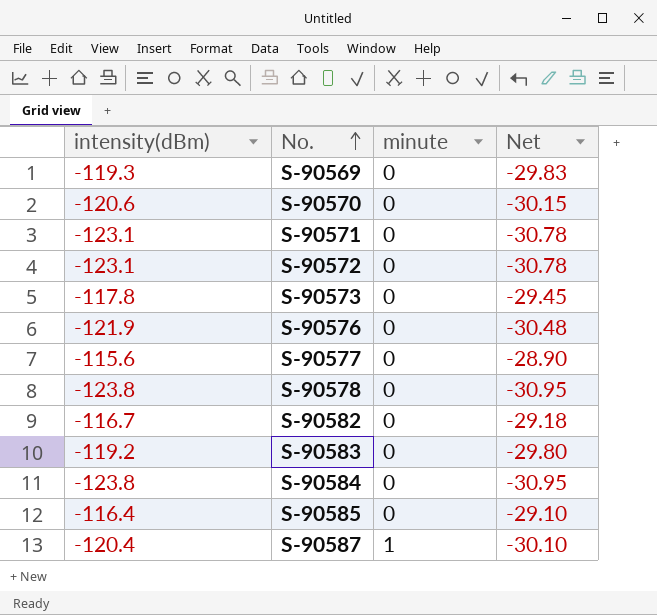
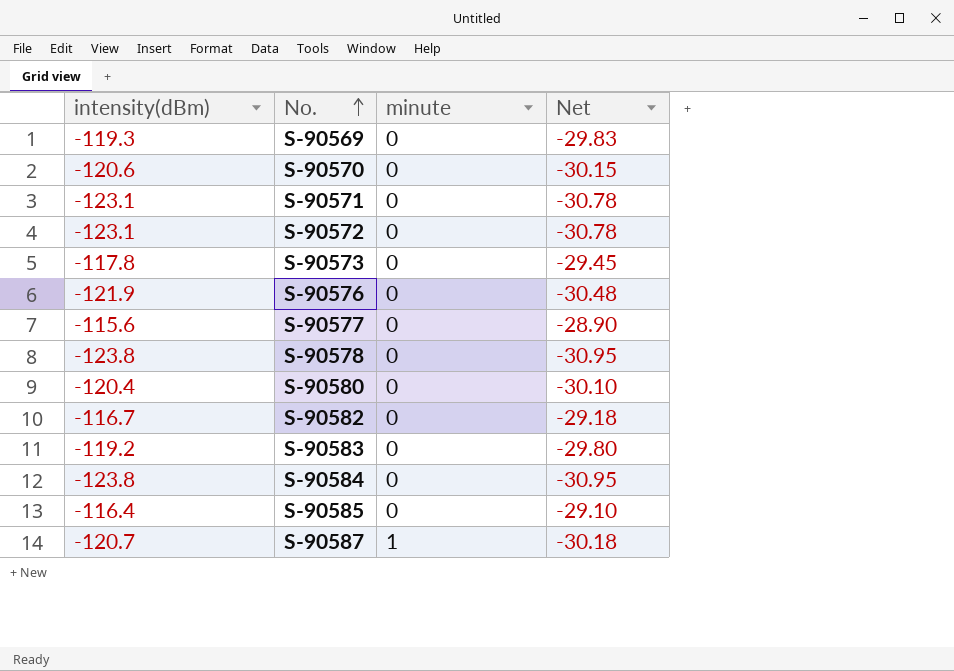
row S-90580: none -> -120.4 | 0 | -30.10
S-90587 | intensity(dBm): -120.4 -> -120.7
S-90587 | Net: -30.10 -> -30.18

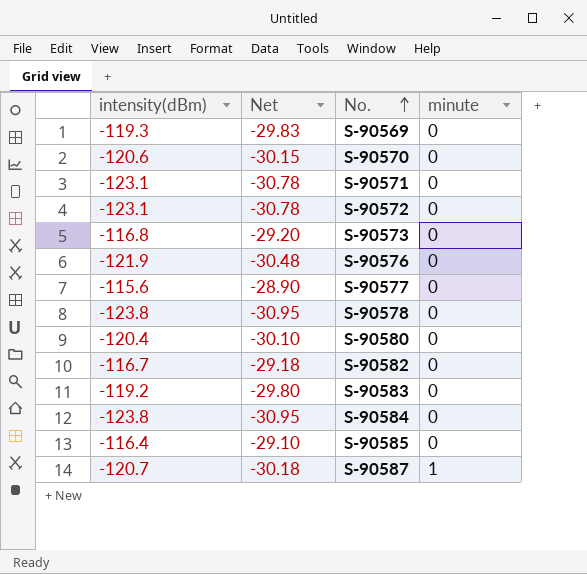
column Net | position: 4 -> 2
S-90573 | intensity(dBm): -117.8 -> -116.8
S-90573 | Net: -29.45 -> -29.20

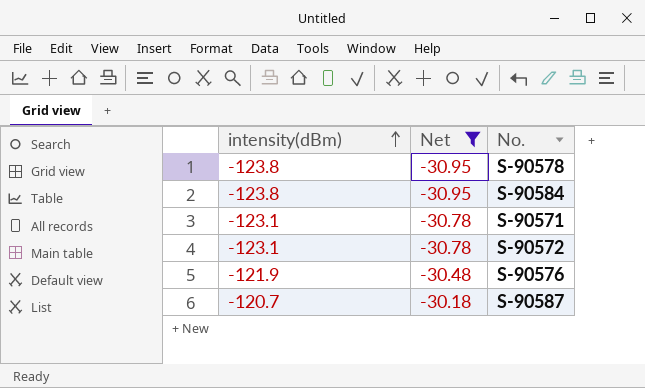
filter: none -> Net <= -30.18
row order: No. ascending -> intensity(dBm) ascending
column minute | position: 4 -> none

